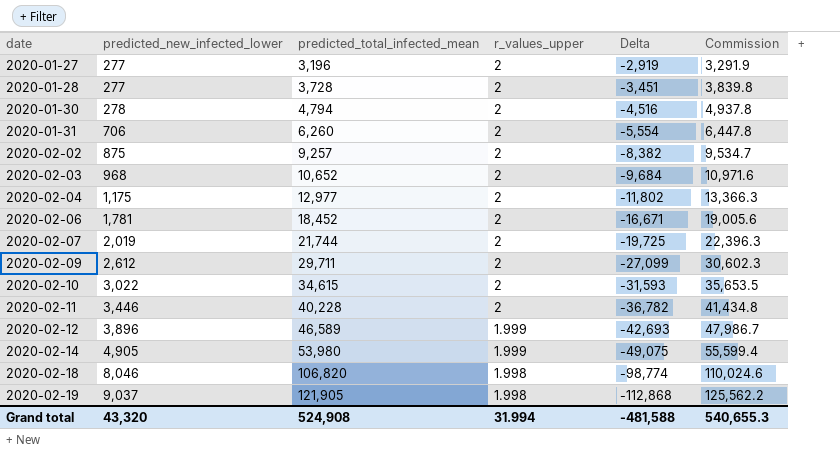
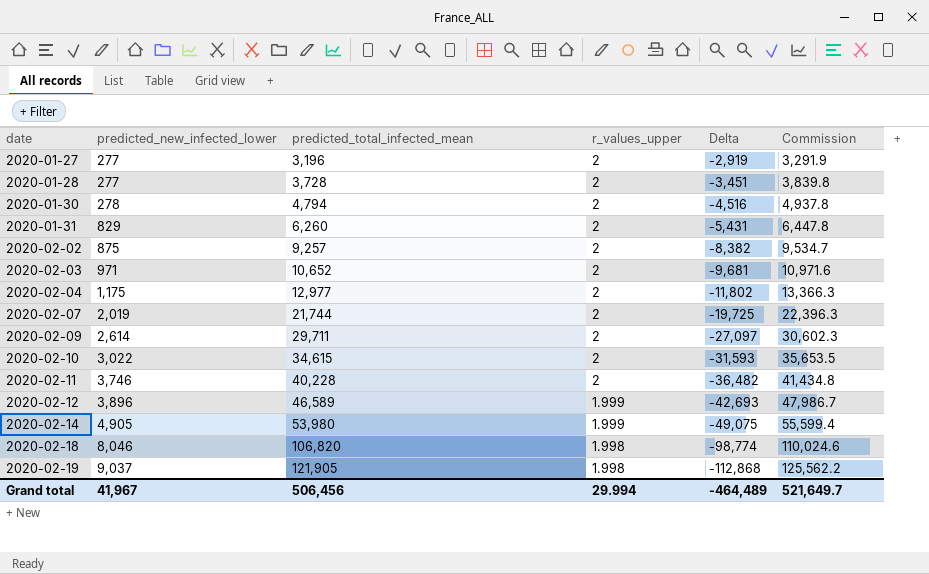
row 2020-02-06: 1,781 | 18,452 | 2 | -16,671 | 19,005.6 -> none
2020-01-31 | predicted_new_infected_lower: 706 -> 829
2020-01-31 | Delta: -5,554 -> -5,431
2020-02-03 | predicted_new_infected_lower: 968 -> 971
2020-02-03 | Delta: -9,684 -> -9,681
2020-02-09 | predicted_new_infected_lower: 2,612 -> 2,614
2020-02-09 | Delta: -27,099 -> -27,097
2020-02-11 | predicted_new_infected_lower: 3,446 -> 3,746
2020-02-11 | Delta: -36,782 -> -36,482
Grand total | predicted_new_infected_lower: 43,320 -> 41,967
Grand total | predicted_total_infected_mean: 524,908 -> 506,456
Grand total | r_values_upper: 31.994 -> 29.994
Grand total | Delta: -481,588 -> -464,489
Grand total | Commission: 540,655.3 -> 521,649.7

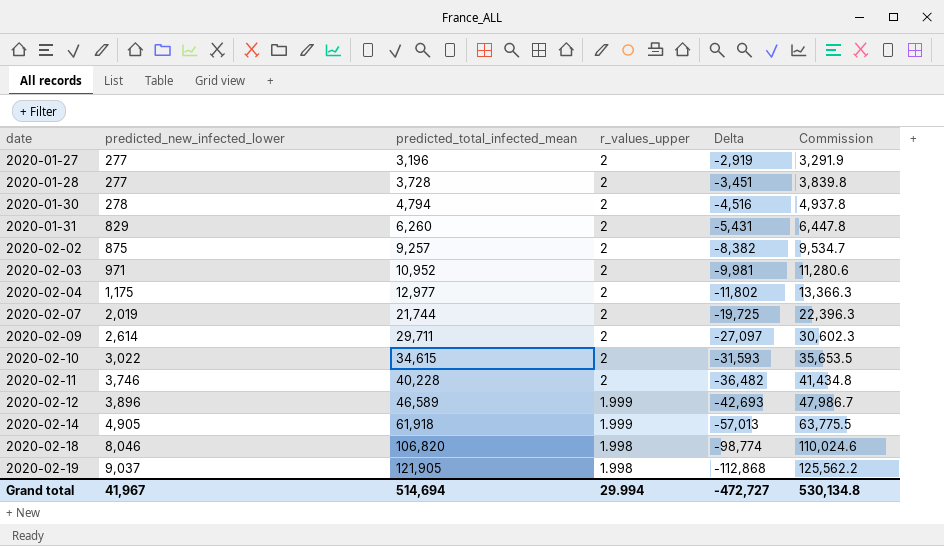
2020-02-03 | predicted_total_infected_mean: 10,652 -> 10,952
2020-02-03 | Delta: -9,681 -> -9,981
2020-02-03 | Commission: 10,971.6 -> 11,280.6
2020-02-14 | predicted_total_infected_mean: 53,980 -> 61,918
2020-02-14 | Delta: -49,075 -> -57,013
2020-02-14 | Commission: 55,599.4 -> 63,775.5
Grand total | predicted_total_infected_mean: 506,456 -> 514,694
Grand total | Delta: -464,489 -> -472,727
Grand total | Commission: 521,649.7 -> 530,134.8

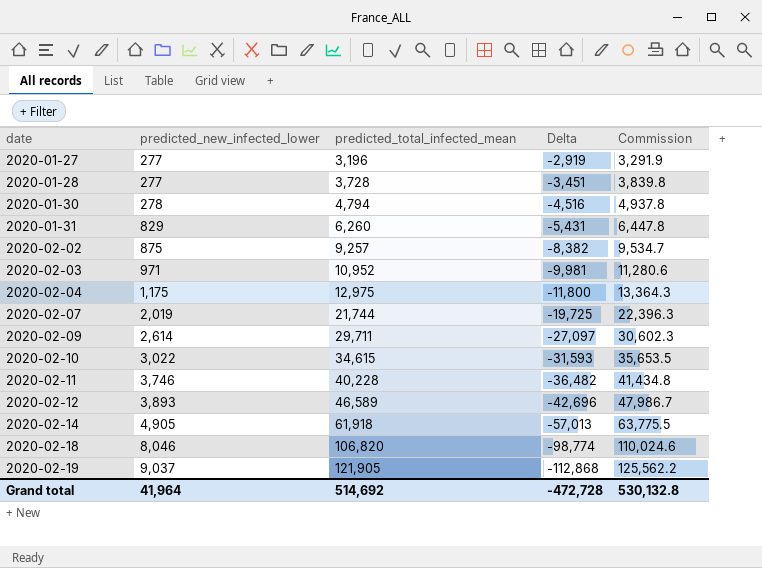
column r_values_upper | position: 4 -> none
2020-02-04 | predicted_total_infected_mean: 12,977 -> 12,975
2020-02-04 | Delta: -11,802 -> -11,800
2020-02-04 | Commission: 13,366.3 -> 13,364.3
2020-02-12 | predicted_new_infected_lower: 3,896 -> 3,893
2020-02-12 | Delta: -42,693 -> -42,696
Grand total | predicted_new_infected_lower: 41,967 -> 41,964
Grand total | predicted_total_infected_mean: 514,694 -> 514,692
Grand total | Delta: -472,727 -> -472,728
Grand total | Commission: 530,134.8 -> 530,132.8

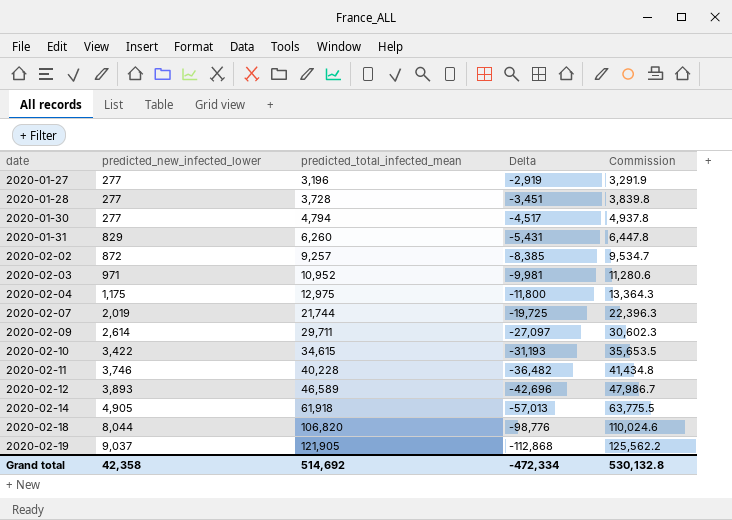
2020-01-30 | predicted_new_infected_lower: 278 -> 277
2020-01-30 | Delta: -4,516 -> -4,517
2020-02-02 | predicted_new_infected_lower: 875 -> 872
2020-02-02 | Delta: -8,382 -> -8,385
2020-02-10 | predicted_new_infected_lower: 3,022 -> 3,422
2020-02-10 | Delta: -31,593 -> -31,193
2020-02-18 | predicted_new_infected_lower: 8,046 -> 8,044
2020-02-18 | Delta: -98,774 -> -98,776
Grand total | predicted_new_infected_lower: 41,964 -> 42,358
Grand total | Delta: -472,728 -> -472,334

